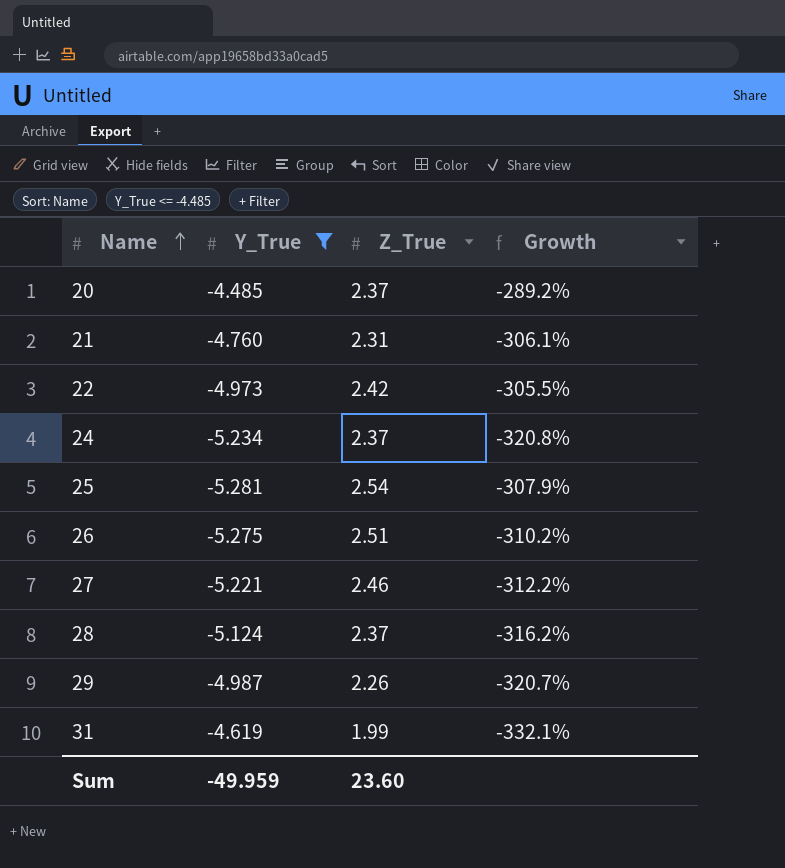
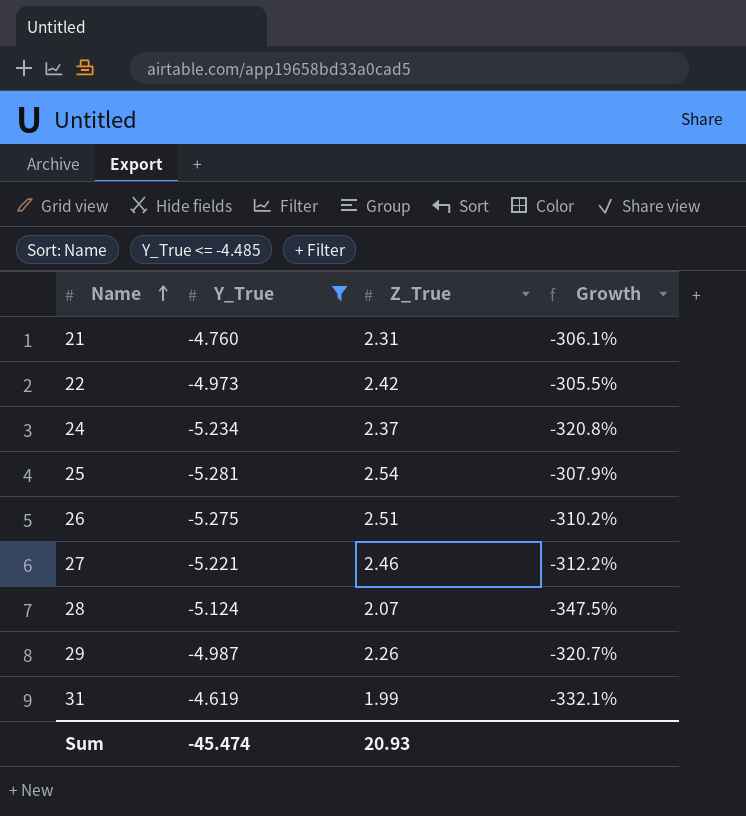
row 20: -4.485 | 2.37 | -289.2% -> none
28 | Z_True: 2.37 -> 2.07
28 | Growth: -316.2% -> -347.5%
Sum | Y_True: -49.959 -> -45.474
Sum | Z_True: 23.60 -> 20.93

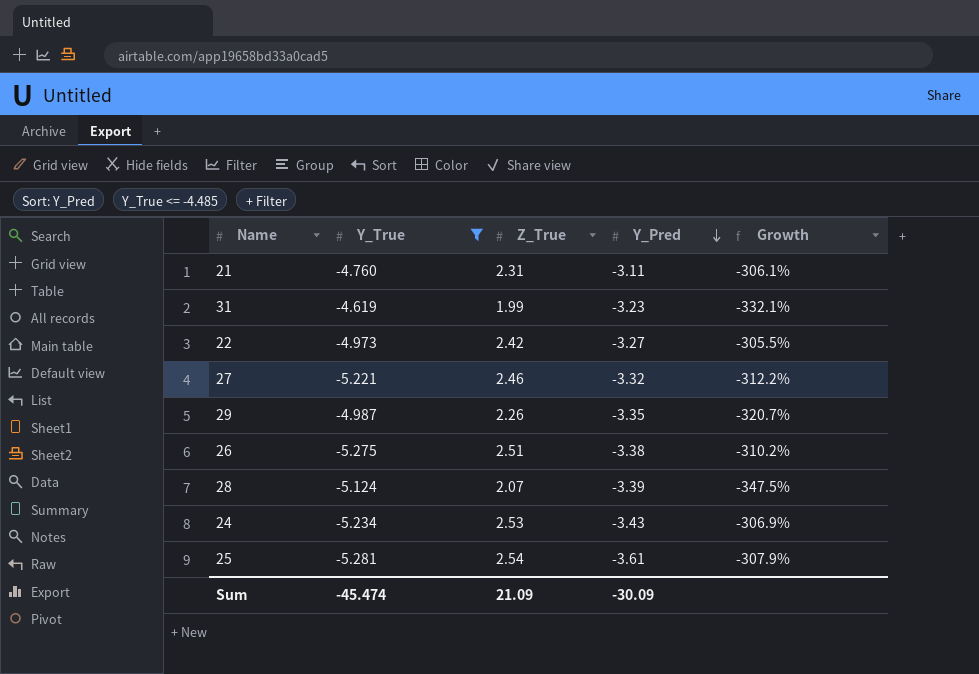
row order: Name ascending -> Y_Pred descending
column Y_Pred | position: none -> 4
24 | Z_True: 2.37 -> 2.53
24 | Growth: -320.8% -> -306.9%
Sum | Z_True: 20.93 -> 21.09

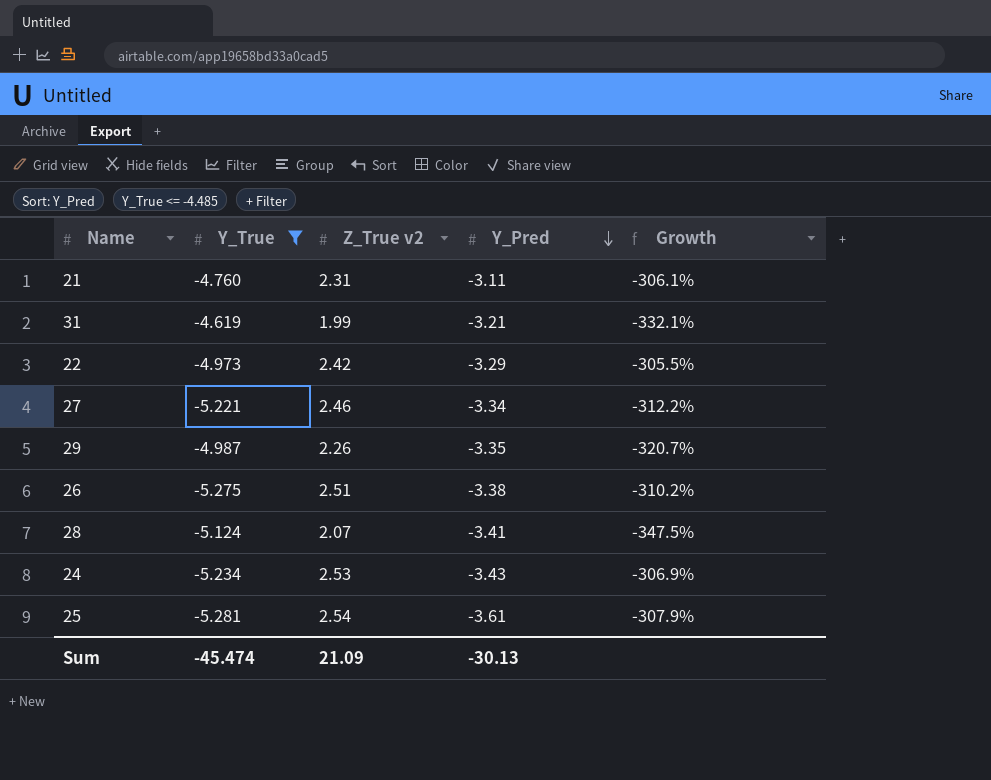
column name: Z_True -> Z_True v2
31 | Y_Pred: -3.23 -> -3.21
22 | Y_Pred: -3.27 -> -3.29
27 | Y_Pred: -3.32 -> -3.34
28 | Y_Pred: -3.39 -> -3.41
Sum | Y_Pred: -30.09 -> -30.13

